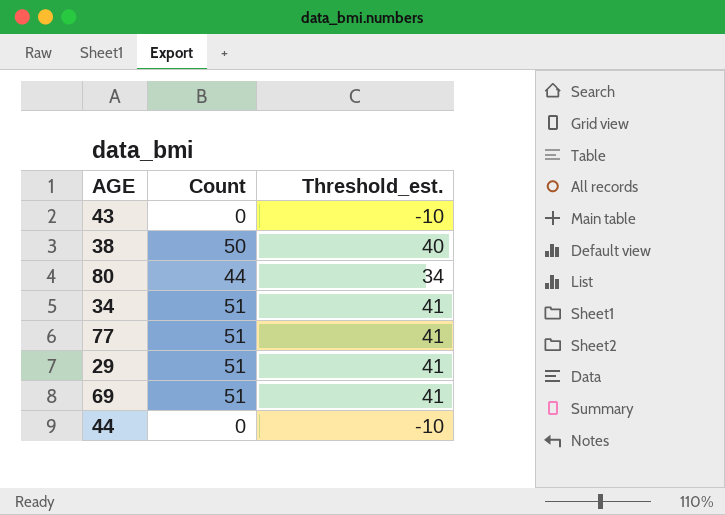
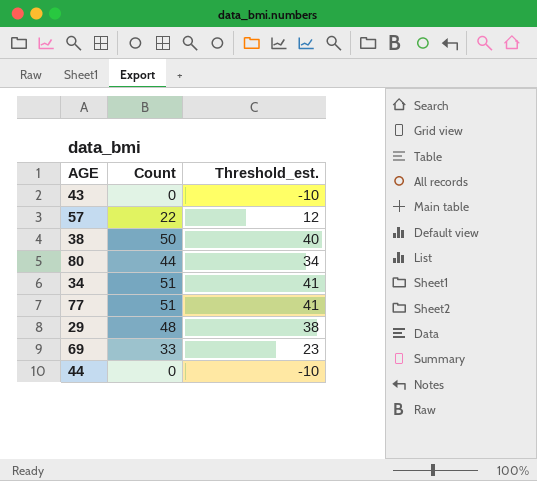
row 57: none -> 22 | 12
29 | Count: 51 -> 48
29 | Threshold_est.: 41 -> 38
69 | Count: 51 -> 33
69 | Threshold_est.: 41 -> 23

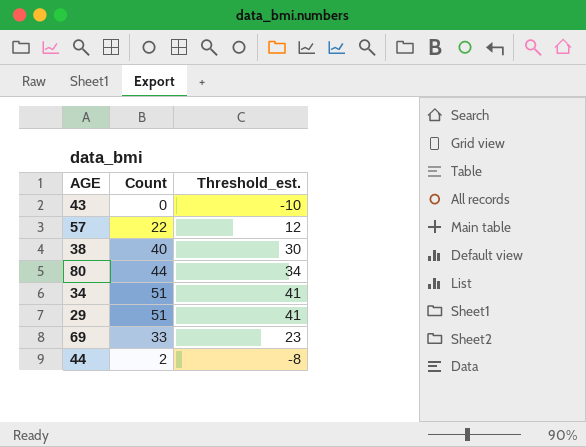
row 77: 51 | 41 -> none
38 | Count: 50 -> 40
38 | Threshold_est.: 40 -> 30
29 | Count: 48 -> 51
29 | Threshold_est.: 38 -> 41
44 | Count: 0 -> 2
44 | Threshold_est.: -10 -> -8

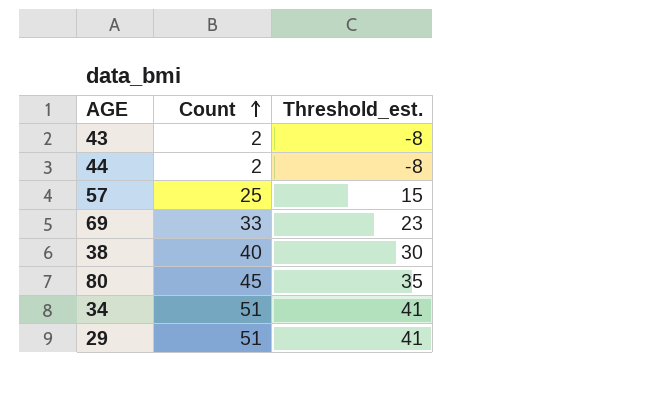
row order: none -> Count ascending
43 | Count: 0 -> 2
43 | Threshold_est.: -10 -> -8
57 | Count: 22 -> 25
57 | Threshold_est.: 12 -> 15
80 | Count: 44 -> 45
80 | Threshold_est.: 34 -> 35

